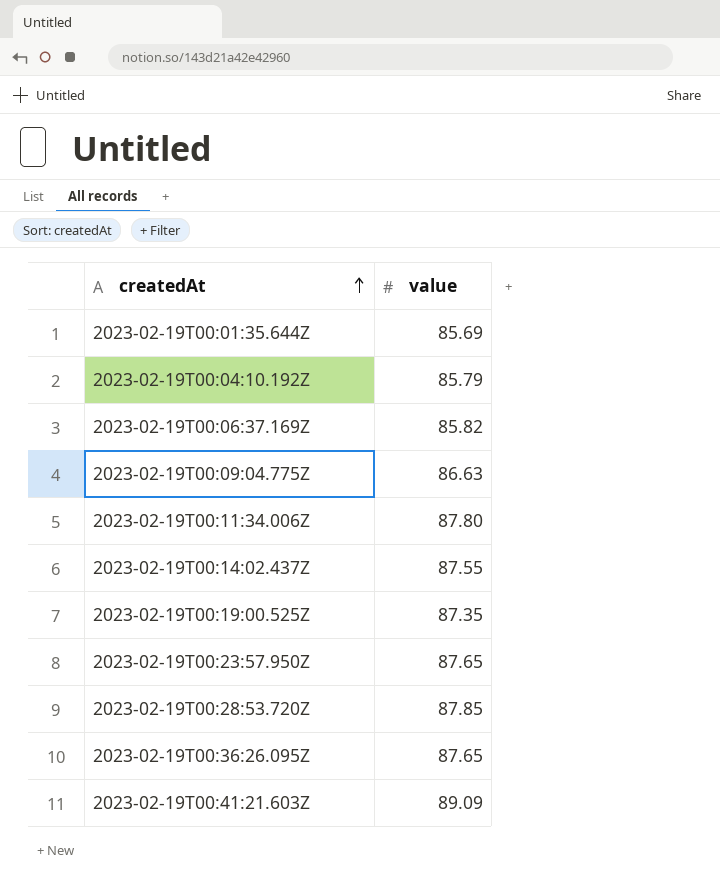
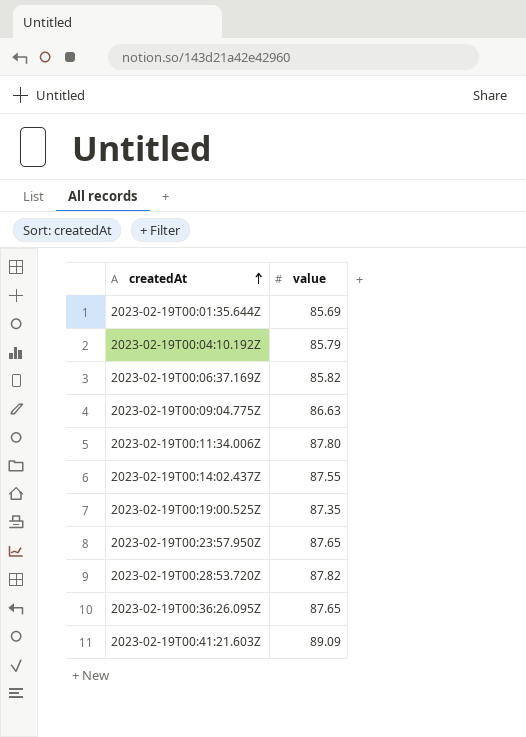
2023-02-19T00:28:53.720Z | value: 87.85 -> 87.82

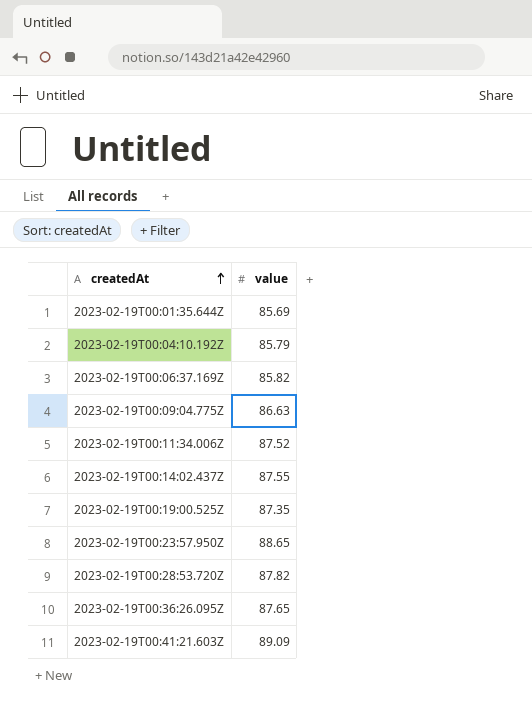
2023-02-19T00:11:34.006Z | value: 87.80 -> 87.52
2023-02-19T00:23:57.950Z | value: 87.65 -> 88.65

